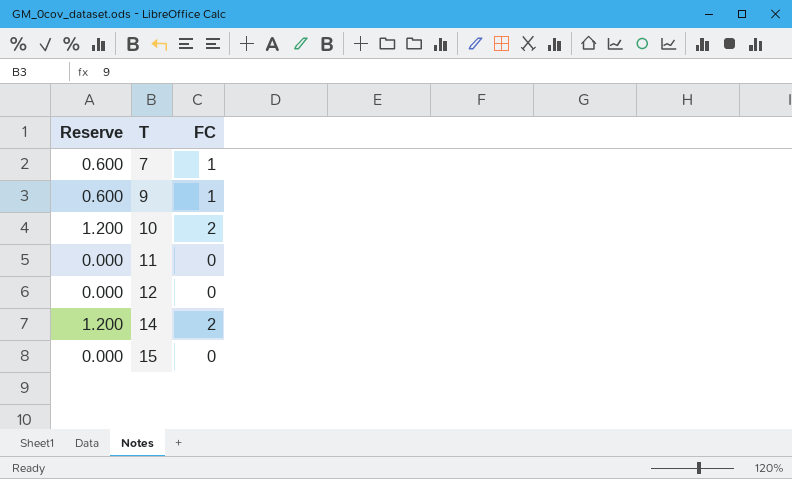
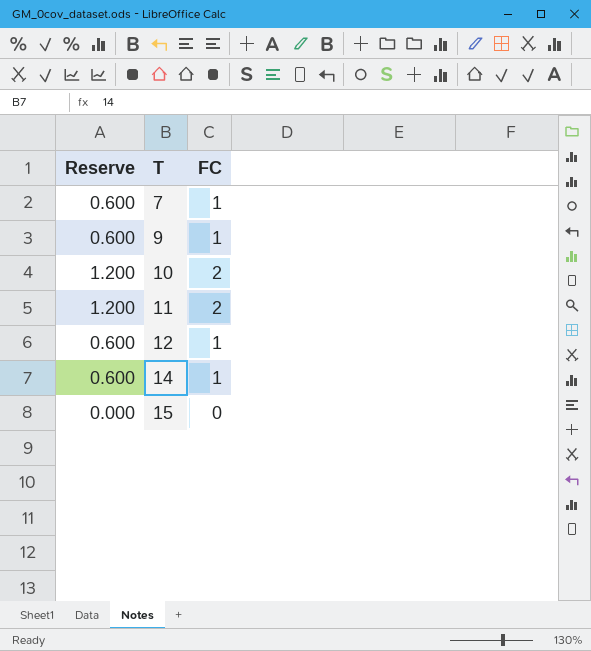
11 | Reserve: 0.000 -> 1.200
11 | FC: 0 -> 2
12 | Reserve: 0.000 -> 0.600
12 | FC: 0 -> 1
14 | Reserve: 1.200 -> 0.600
14 | FC: 2 -> 1

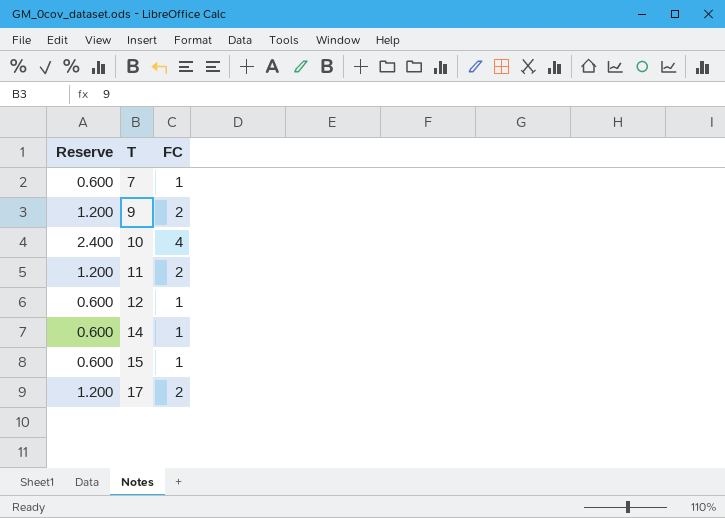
9 | Reserve: 0.600 -> 1.200
9 | FC: 1 -> 2
10 | Reserve: 1.200 -> 2.400
10 | FC: 2 -> 4
15 | Reserve: 0.000 -> 0.600
15 | FC: 0 -> 1
row 17: none -> 1.200 | 2

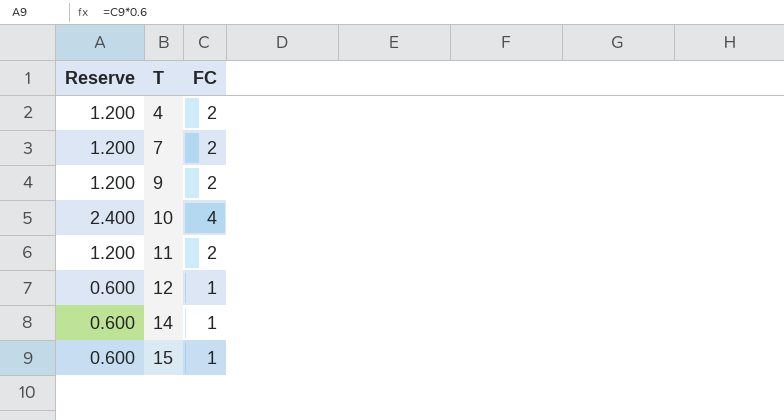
row 17: 1.200 | 2 -> none
row 4: none -> 1.200 | 2
7 | Reserve: 0.600 -> 1.200
7 | FC: 1 -> 2

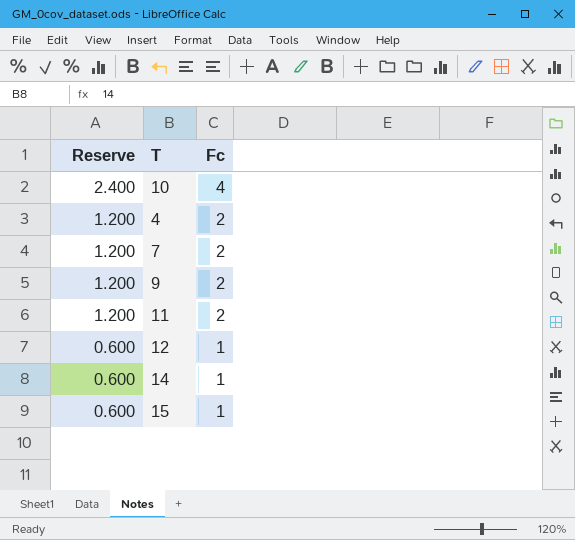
row order: T ascending -> Reserve descending
column name: FC -> Fc

